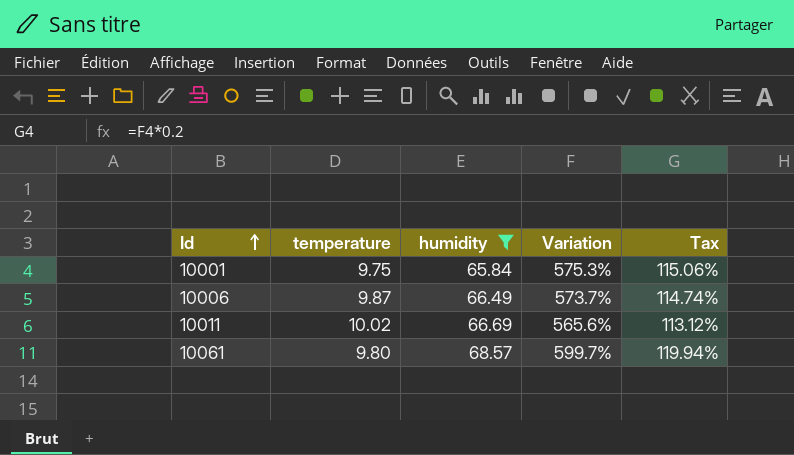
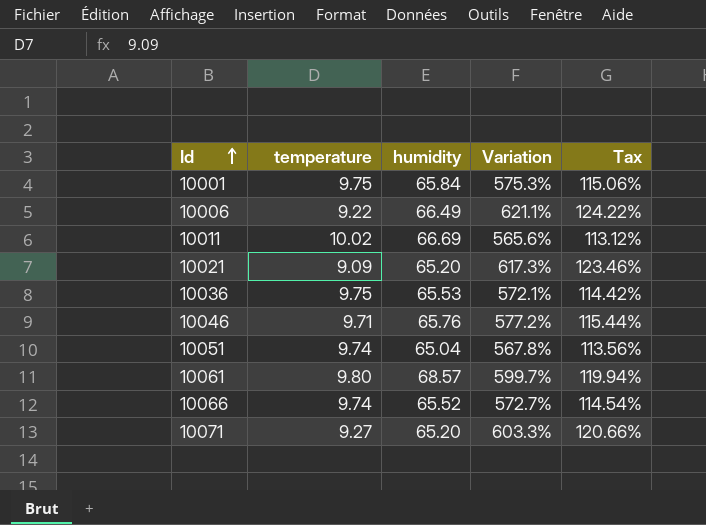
filter: humidity >= 65.84 -> none
10006 | temperature: 9.87 -> 9.22
10006 | Variation: 573.7% -> 621.1%
10006 | Tax: 114.74% -> 124.22%

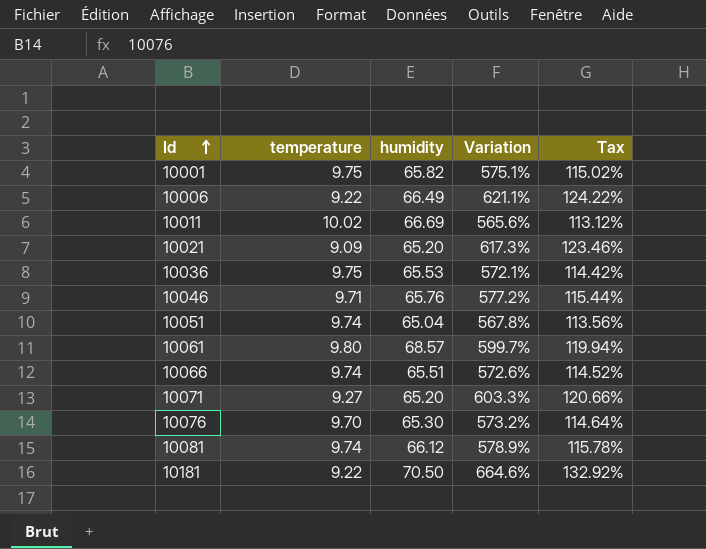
10001 | humidity: 65.84 -> 65.82
10001 | Variation: 575.3% -> 575.1%
10001 | Tax: 115.06% -> 115.02%
10066 | humidity: 65.52 -> 65.51
10066 | Variation: 572.7% -> 572.6%
10066 | Tax: 114.54% -> 114.52%
row 10076: none -> 9.70 | 65.30 | 573.2% | 114.64%
row 10081: none -> 9.74 | 66.12 | 578.9% | 115.78%
row 10181: none -> 9.22 | 70.50 | 664.6% | 132.92%

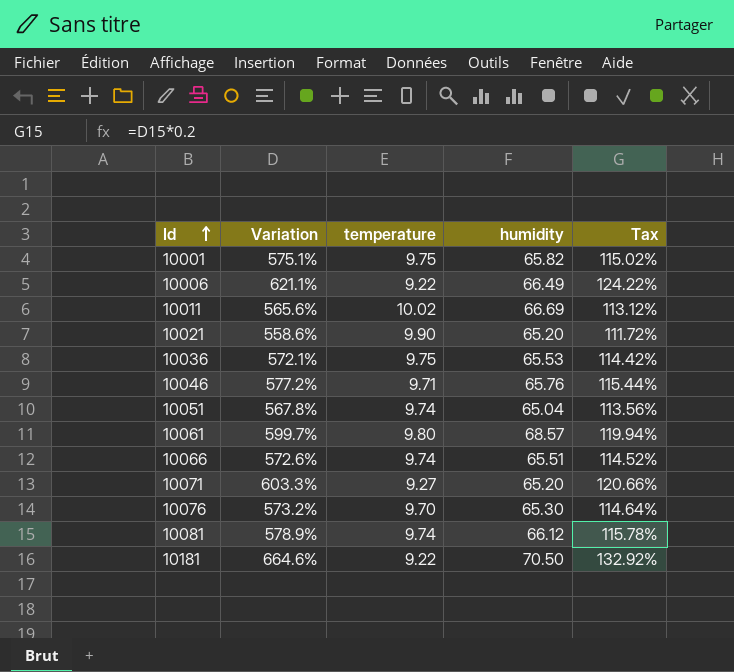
column Variation | position: 4 -> 2
10021 | Variation: 617.3% -> 558.6%
10021 | temperature: 9.09 -> 9.90
10021 | Tax: 123.46% -> 111.72%

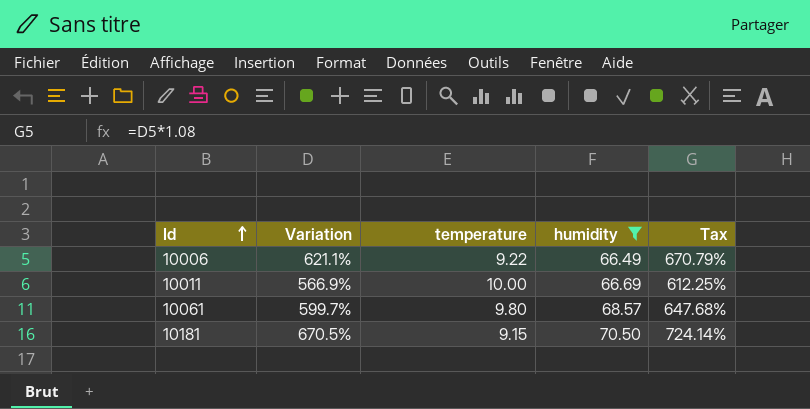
filter: none -> humidity >= 66.49
column Tax | formula: [Variation] * 0.2 -> [Variation] * 1.08
10011 | Variation: 565.6% -> 566.9%
10011 | temperature: 10.02 -> 10.00
10181 | Variation: 664.6% -> 670.5%
10181 | temperature: 9.22 -> 9.15

